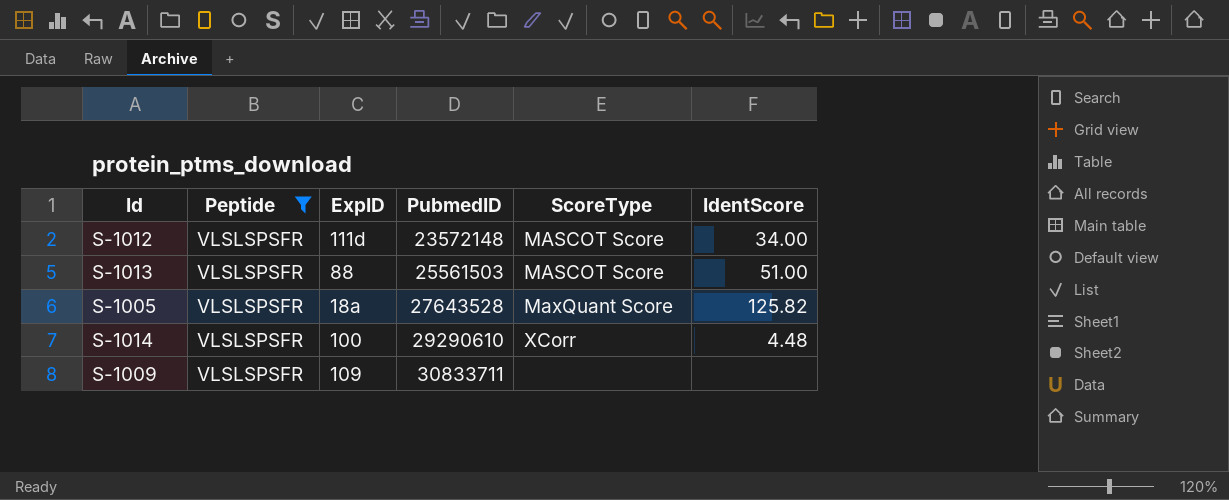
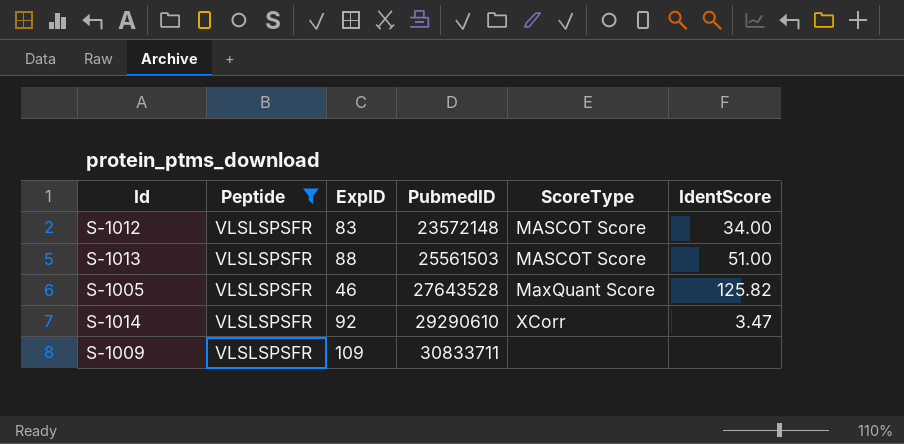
S-1012 | ExpID: 111d -> 83
S-1005 | ExpID: 18a -> 46
S-1014 | ExpID: 100 -> 92
S-1014 | IdentScore: 4.48 -> 3.47

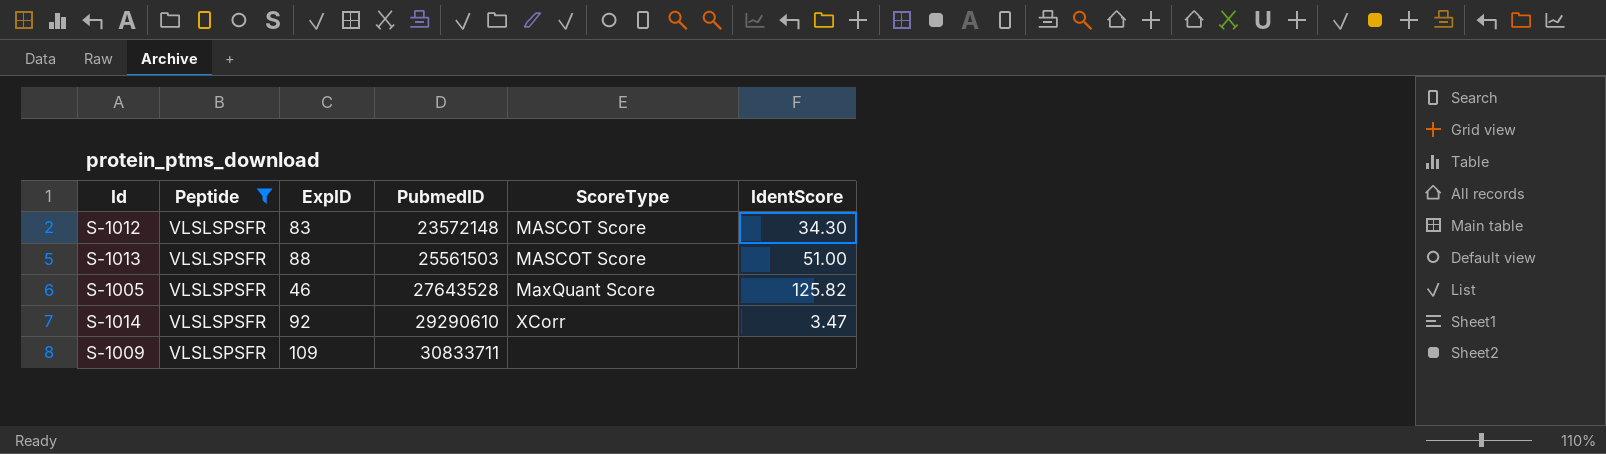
S-1012 | IdentScore: 34.00 -> 34.30

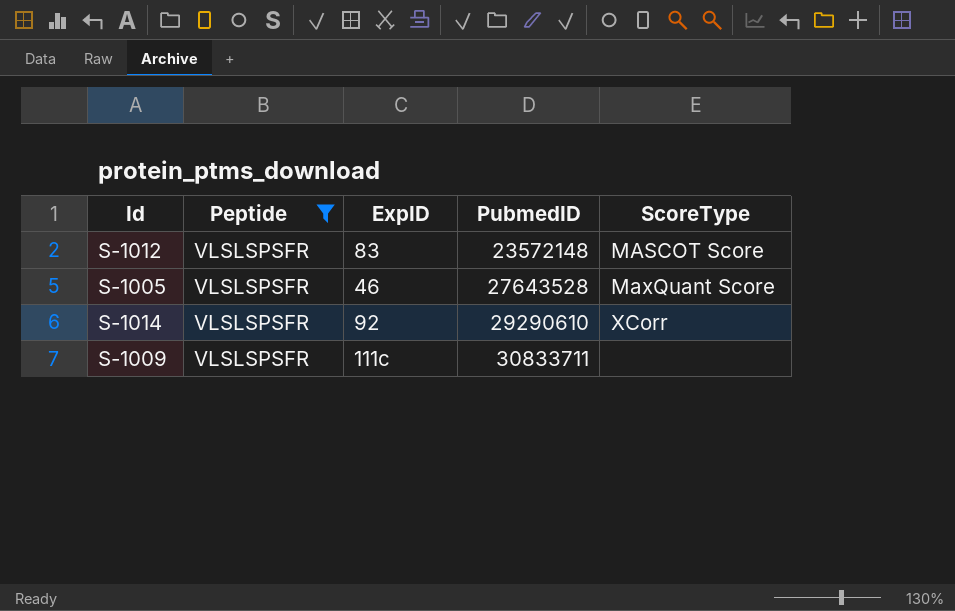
column IdentScore | position: 6 -> none
row S-1013: VLSLSPSFR | 88 | 25561503 | MASCOT Score | 51.00 -> none
S-1009 | ExpID: 109 -> 111c

